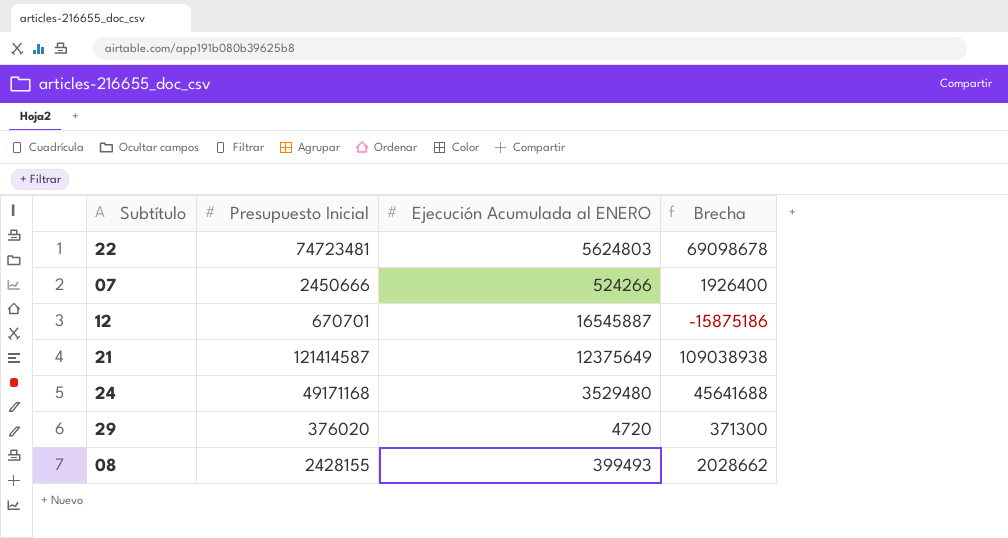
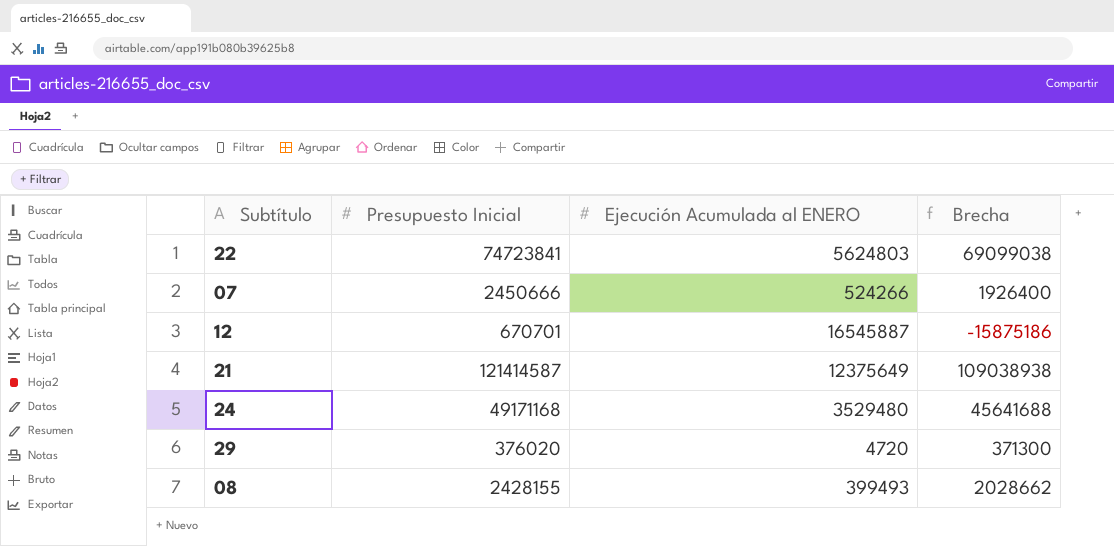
22 | Presupuesto Inicial: 74723481 -> 74723841
22 | Brecha: 69098678 -> 69099038

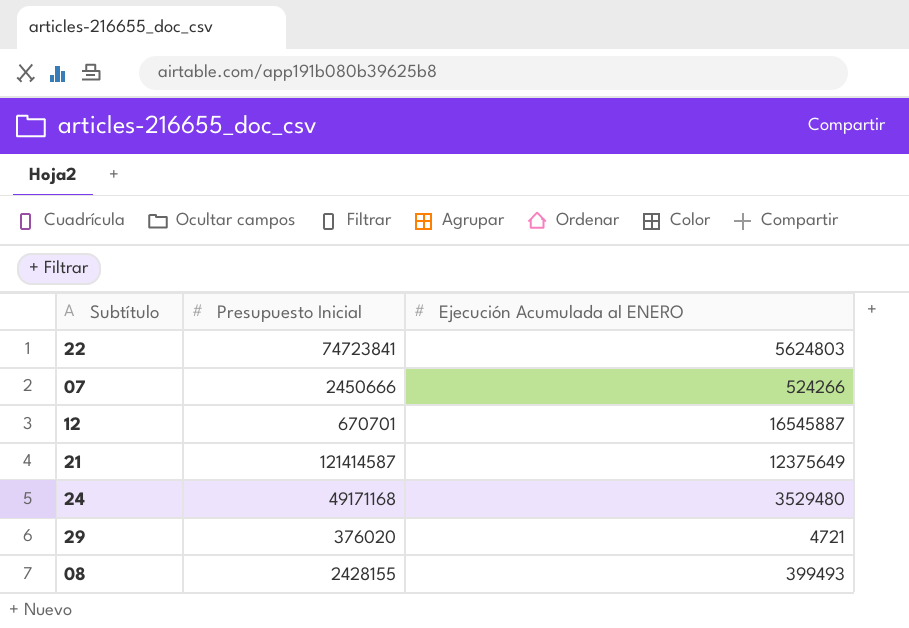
column Brecha | formula: [Presupuesto Inicial] - [Ejecución Acumulada al ENERO] -> none
29 | Ejecución Acumulada al ENERO: 4720 -> 4721

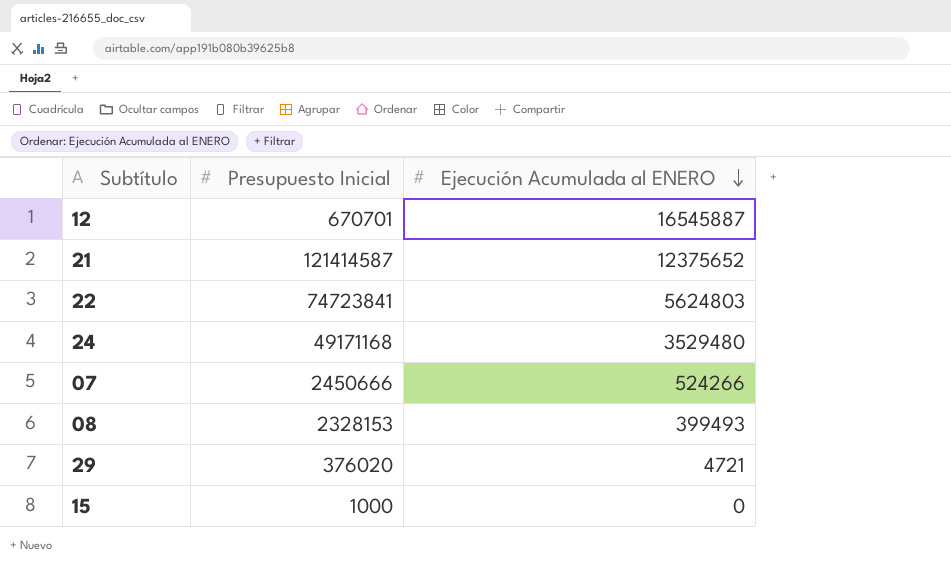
row order: none -> Ejecución Acumulada al ENERO descending
21 | Ejecución Acumulada al ENERO: 12375649 -> 12375652
08 | Presupuesto Inicial: 2428155 -> 2328153
row 15: none -> 1000 | 0

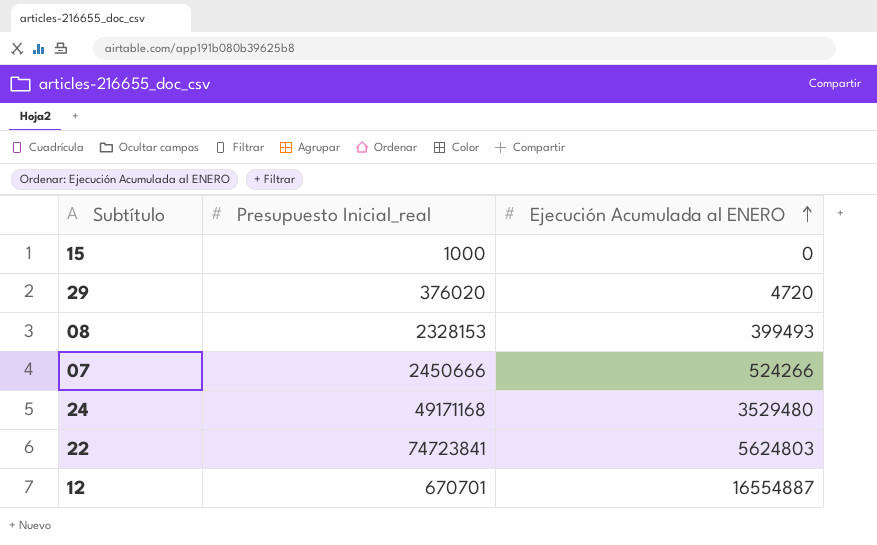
row order: Ejecución Acumulada al ENERO descending -> Ejecución Acumulada al ENERO ascending
column name: Presupuesto Inicial -> Presupuesto Inicial_real
row 21: 121414587 | 12375652 -> none
29 | Ejecución Acumulada al ENERO: 4721 -> 4720
12 | Ejecución Acumulada al ENERO: 16545887 -> 16554887

